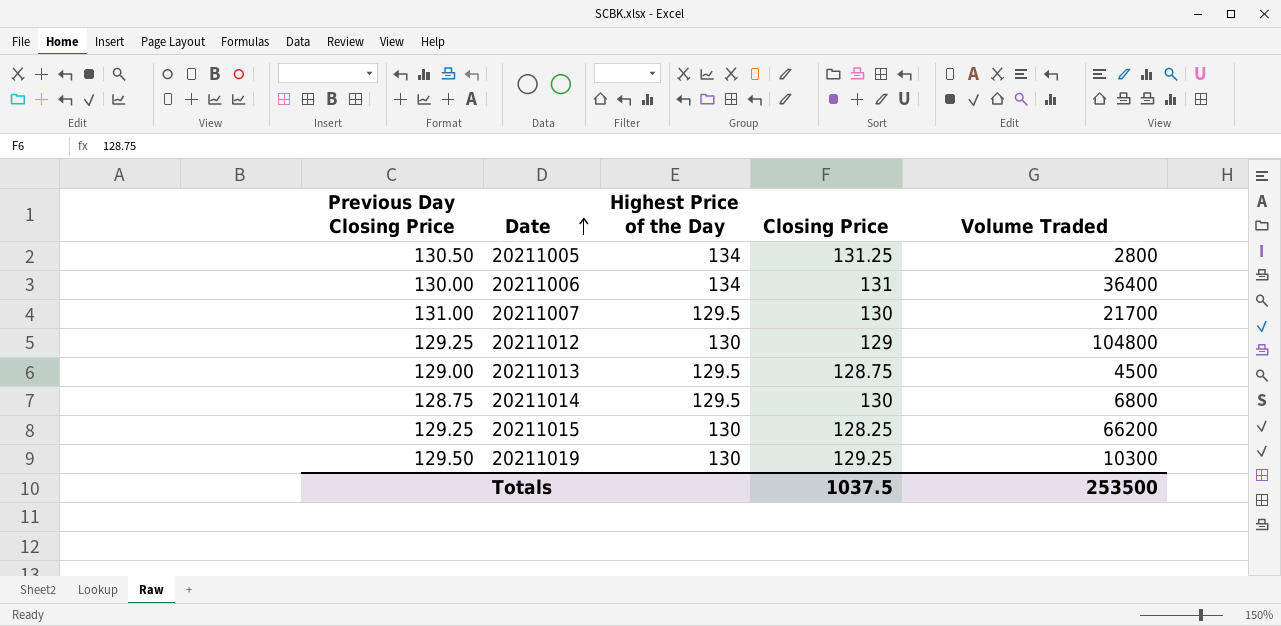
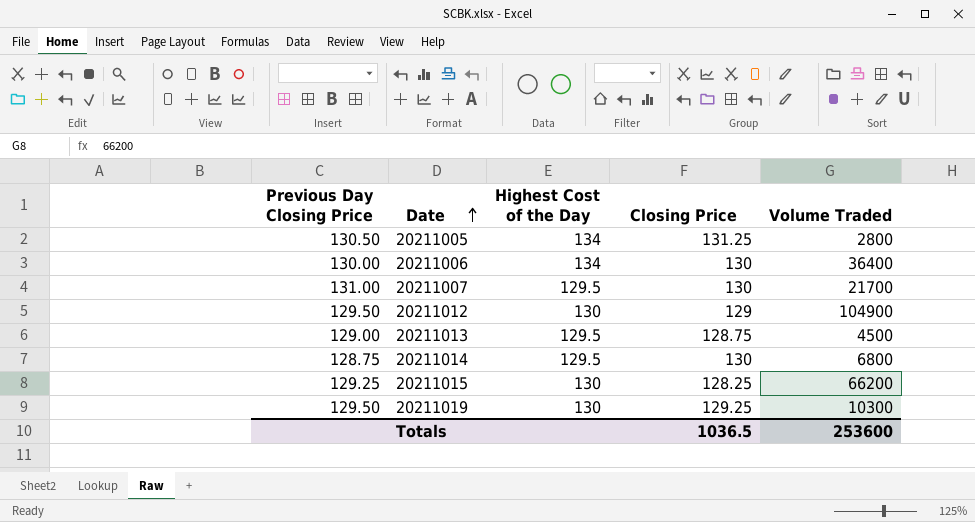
column name: Highest Price of the Day -> Highest Cost of the Day
20211006 | Closing Price: 131 -> 130
20211012 | Previous Day Closing Price: 129.25 -> 129.50
20211012 | Volume Traded: 104800 -> 104900
Totals | Closing Price: 1037.5 -> 1036.5
Totals | Volume Traded: 253500 -> 253600

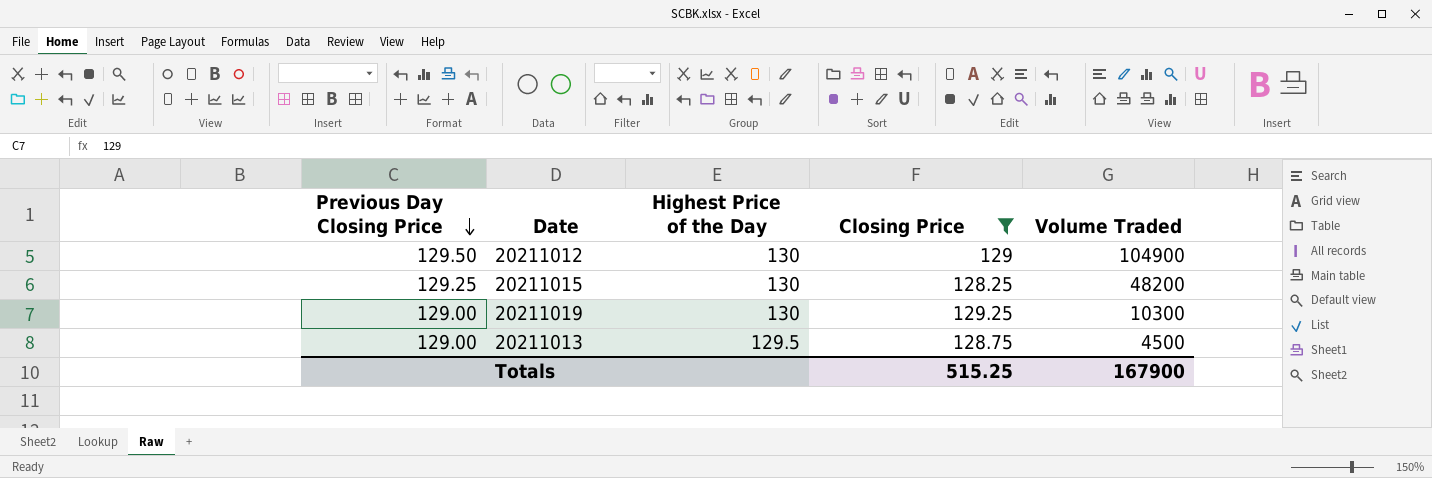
filter: none -> Closing Price <= 129.25
row order: Date ascending -> Previous Day Closing Price descending
column name: Highest Cost of the Day -> Highest Price of the Day
20211015 | Volume Traded: 66200 -> 48200
20211019 | Previous Day Closing Price: 129.50 -> 129.00
Totals | Closing Price: 1036.5 -> 515.25
Totals | Volume Traded: 253600 -> 167900

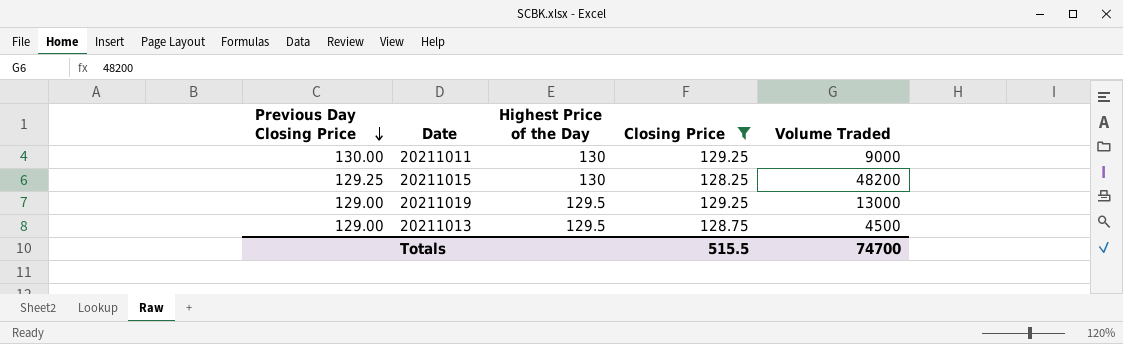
row 20211012: 129.50 | 130 | 129 | 104900 -> none
row 20211011: none -> 130.00 | 130 | 129.25 | 9000
20211019 | Highest Price of the Day: 130 -> 129.5
20211019 | Volume Traded: 10300 -> 13000
Totals | Closing Price: 515.25 -> 515.5
Totals | Volume Traded: 167900 -> 74700

